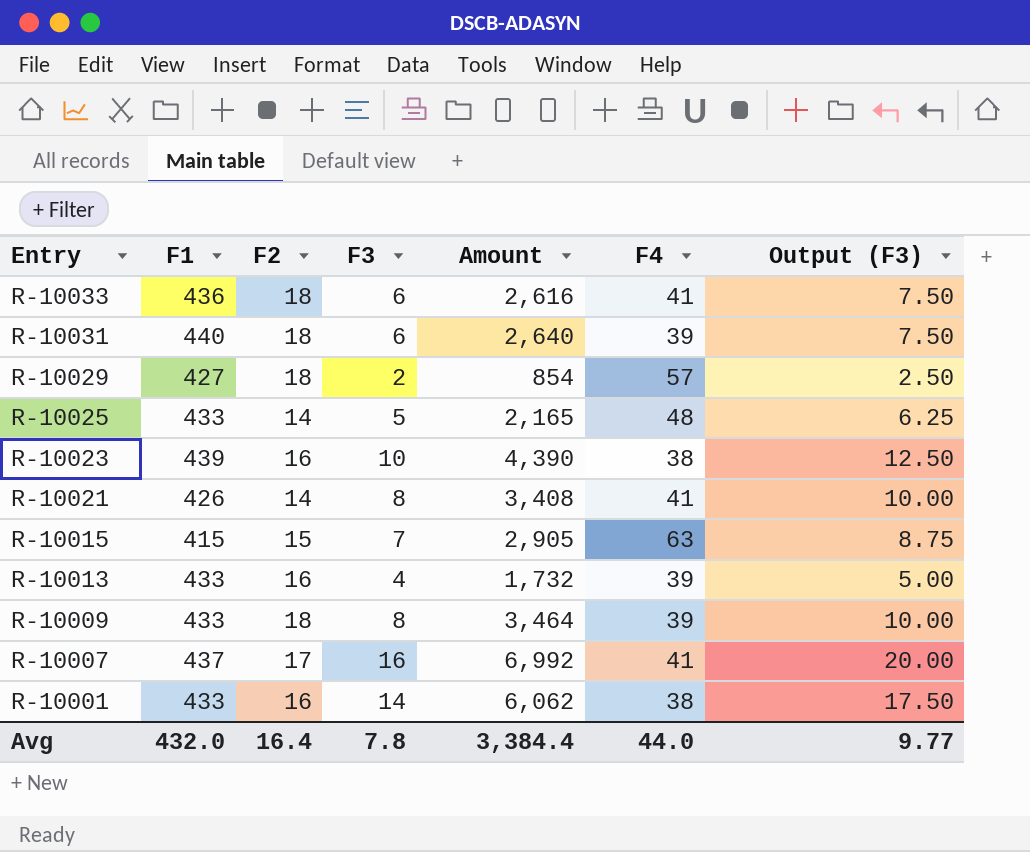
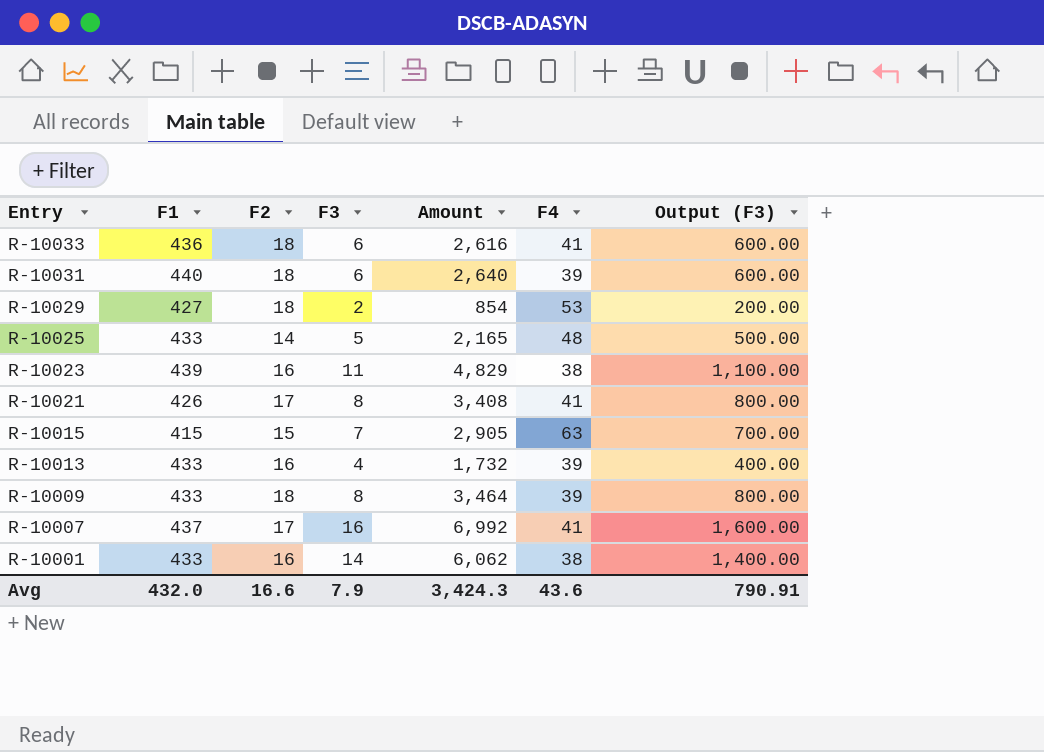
column Output (F3) | formula: [F3] * 1.25 -> [F3] * 100
R-10029 | F4: 57 -> 53
R-10023 | F3: 10 -> 11
R-10023 | Amount: 4,390 -> 4,829
R-10021 | F2: 14 -> 17
Avg | F2: 16.4 -> 16.6
Avg | F3: 7.8 -> 7.9
Avg | Amount: 3,384.4 -> 3,424.3
Avg | F4: 44.0 -> 43.6
Avg | Output (F3): 9.77 -> 790.91

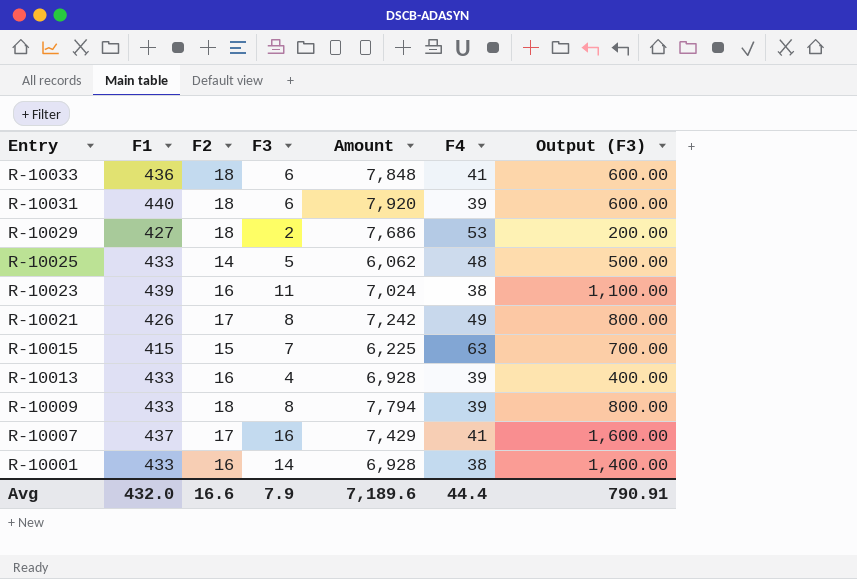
column Amount | formula: [F1] * [F3] -> [F1] * [F2]
R-10021 | F4: 41 -> 49
Avg | Amount: 3,424.3 -> 7,189.6
Avg | F4: 43.6 -> 44.4

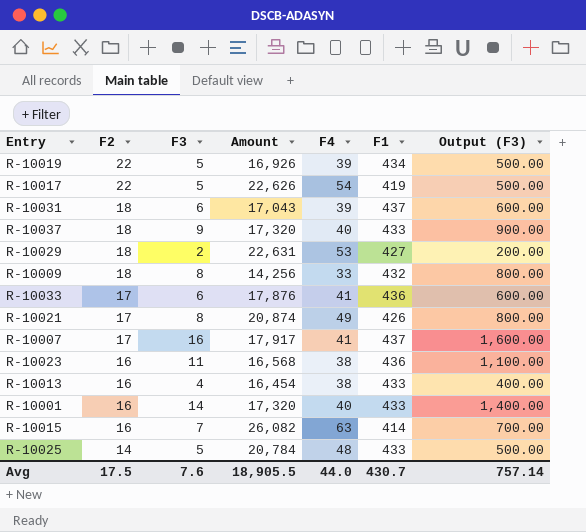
row order: Entry descending -> F2 descending
column Amount | formula: [F1] * [F2] -> [F4] * [F1]
column F1 | position: 2 -> 6
row R-10019: none -> 22 | 5 | 16,926 | 39 | 434 | 500.00
row R-10017: none -> 22 | 5 | 22,626 | 54 | 419 | 500.00
R-10031 | F1: 440 -> 437
row R-10037: none -> 18 | 9 | 17,320 | 40 | 433 | 900.00
R-10009 | F4: 39 -> 33
R-10009 | F1: 433 -> 432
R-10033 | F2: 18 -> 17
R-10023 | F1: 439 -> 436
R-10013 | F4: 39 -> 38
R-10001 | F4: 38 -> 40
R-10015 | F2: 15 -> 16
R-10015 | F1: 415 -> 414
Avg | F2: 16.6 -> 17.5
Avg | F3: 7.9 -> 7.6
Avg | Amount: 7,189.6 -> 18,905.5
Avg | F4: 44.4 -> 44.0
Avg | F1: 432.0 -> 430.7
Avg | Output (F3): 790.91 -> 757.14

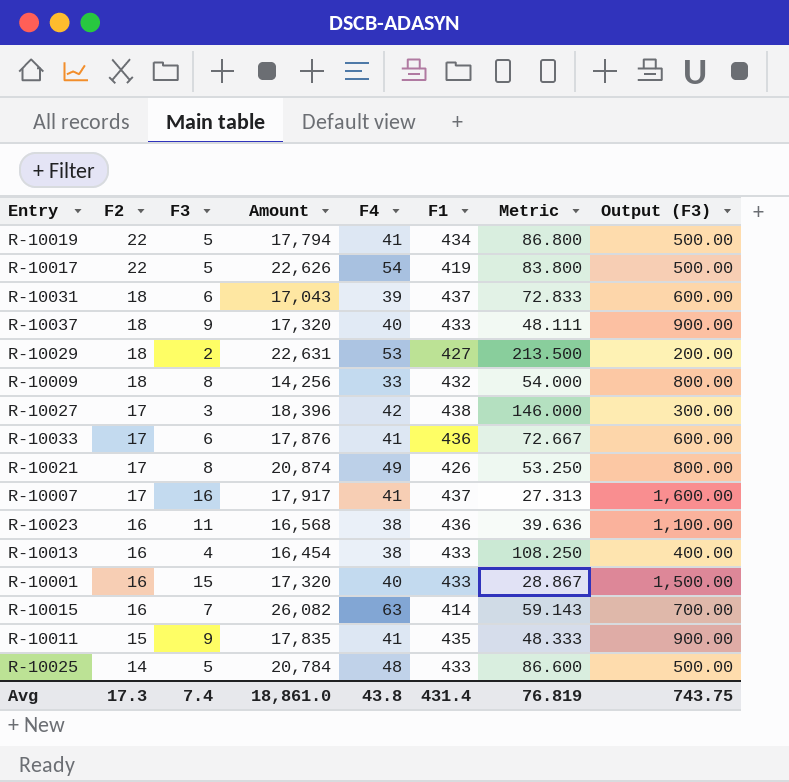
column Metric | formula: none -> [F1] / [F3]
R-10019 | Amount: 16,926 -> 17,794
R-10019 | F4: 39 -> 41
row R-10027: none -> 17 | 3 | 18,396 | 42 | 438 | 146.000 | 300.00
R-10001 | F3: 14 -> 15
R-10001 | Output (F3): 1,400.00 -> 1,500.00
row R-10011: none -> 15 | 9 | 17,835 | 41 | 435 | 48.333 | 900.00
Avg | F2: 17.5 -> 17.3
Avg | F3: 7.6 -> 7.4
Avg | Amount: 18,905.5 -> 18,861.0
Avg | F4: 44.0 -> 43.8
Avg | F1: 430.7 -> 431.4
Avg | Output (F3): 757.14 -> 743.75

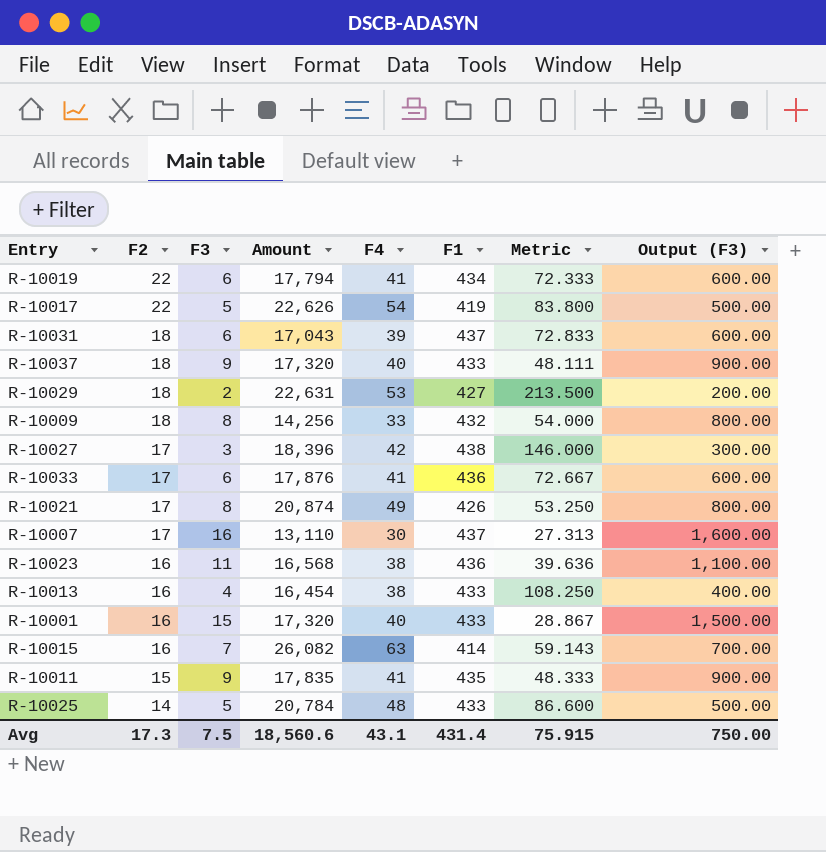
R-10019 | F3: 5 -> 6
R-10019 | Metric: 86.800 -> 72.333
R-10019 | Output (F3): 500.00 -> 600.00
R-10007 | Amount: 17,917 -> 13,110
R-10007 | F4: 41 -> 30
Avg | F3: 7.4 -> 7.5
Avg | Amount: 18,861.0 -> 18,560.6
Avg | F4: 43.8 -> 43.1
Avg | Metric: 76.819 -> 75.915
Avg | Output (F3): 743.75 -> 750.00

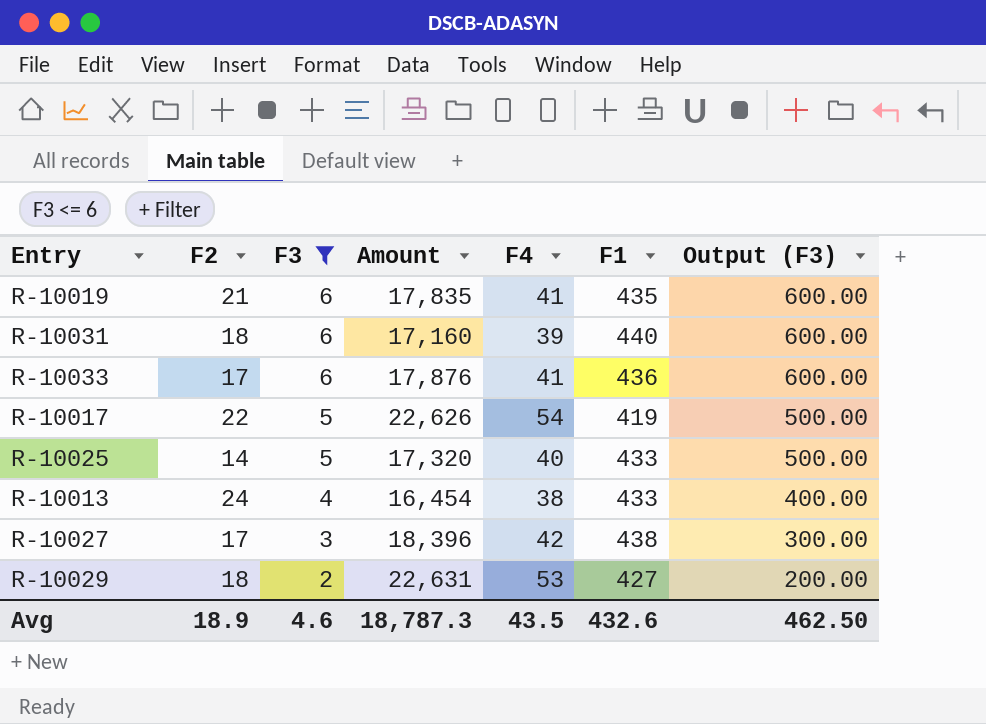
filter: none -> F3 <= 6
row order: F2 descending -> F3 descending
column Metric | formula: [F1] / [F3] -> none
R-10019 | F2: 22 -> 21
R-10019 | Amount: 17,794 -> 17,835
R-10019 | F1: 434 -> 435
R-10031 | Amount: 17,043 -> 17,160
R-10031 | F1: 437 -> 440
R-10025 | Amount: 20,784 -> 17,320
R-10025 | F4: 48 -> 40
R-10013 | F2: 16 -> 24
Avg | F2: 17.3 -> 18.9
Avg | F3: 7.5 -> 4.6
Avg | Amount: 18,560.6 -> 18,787.3
Avg | F4: 43.1 -> 43.5
Avg | F1: 431.4 -> 432.6
Avg | Output (F3): 750.00 -> 462.50

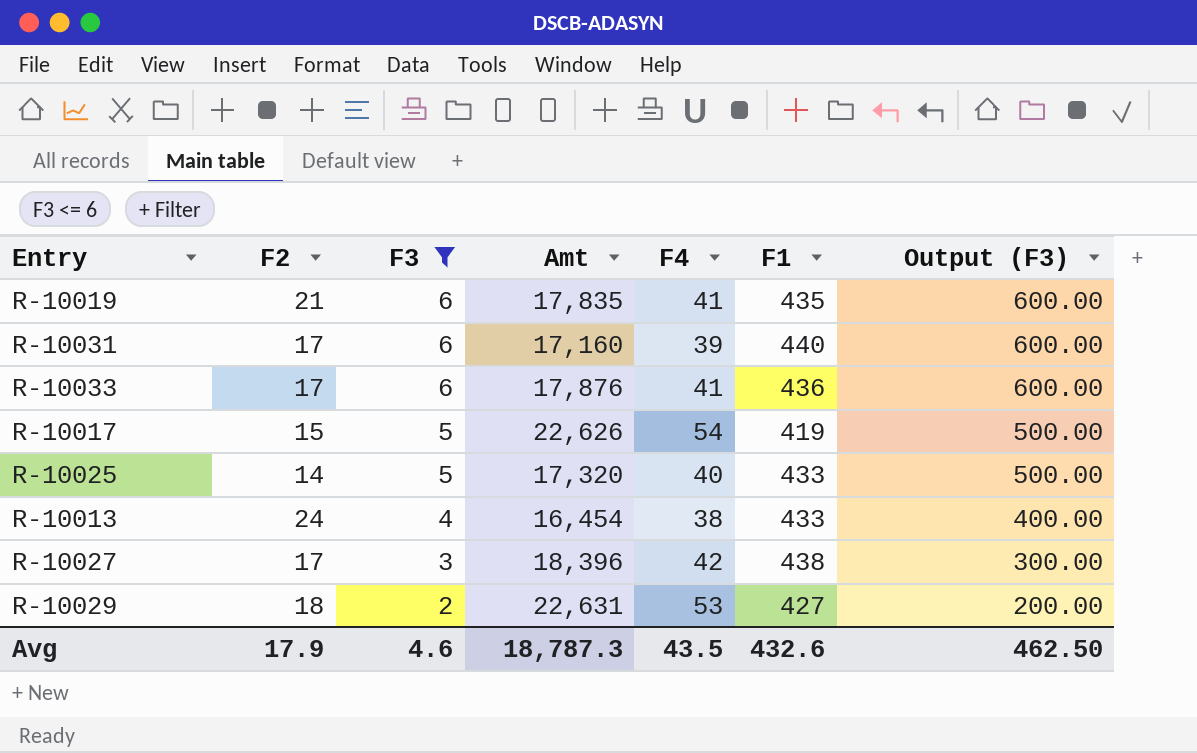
column name: Amount -> Amt
R-10031 | F2: 18 -> 17
R-10017 | F2: 22 -> 15
Avg | F2: 18.9 -> 17.9

